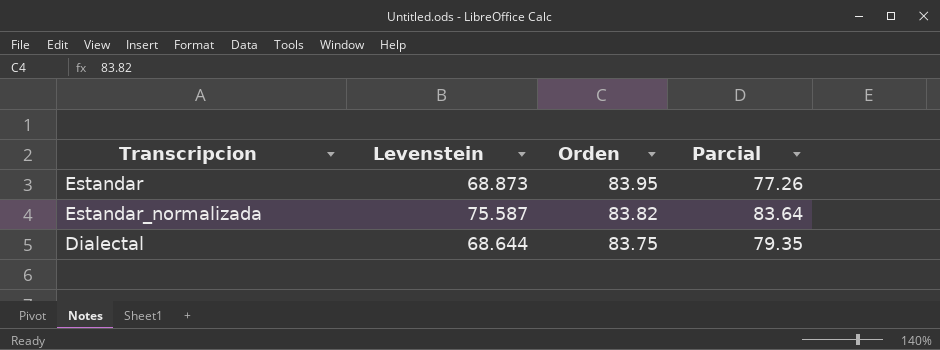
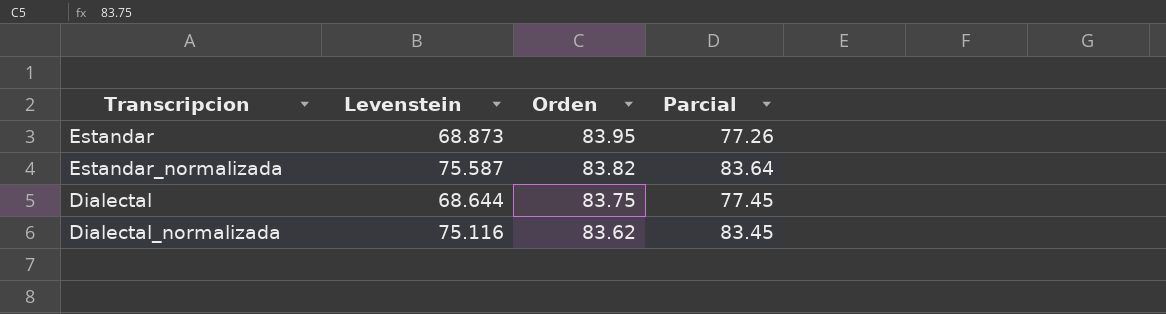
Dialectal | Parcial: 79.35 -> 77.45
row Dialectal_normalizada: none -> 75.116 | 83.62 | 83.45

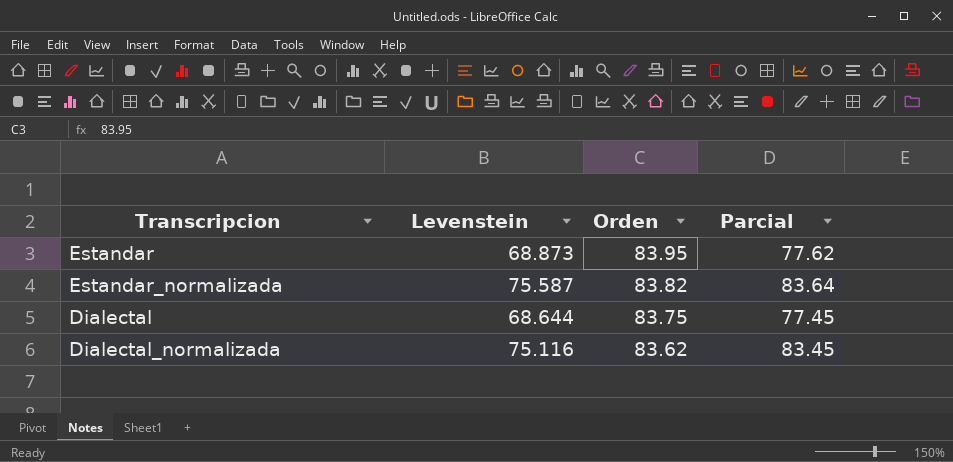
Estandar | Parcial: 77.26 -> 77.62

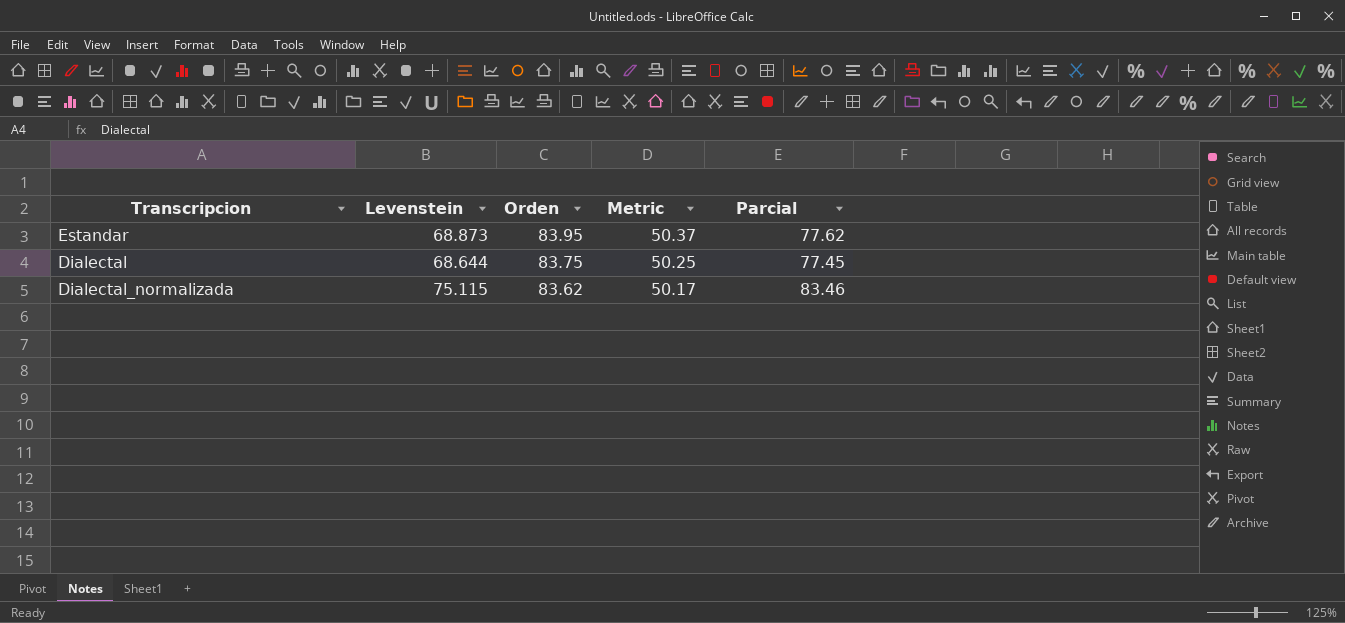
column Metric | formula: none -> [Orden] * 0.6
row Estandar_normalizada: 75.587 | 83.82 | 83.64 -> none
Dialectal_normalizada | Levenstein: 75.116 -> 75.115
Dialectal_normalizada | Parcial: 83.45 -> 83.46

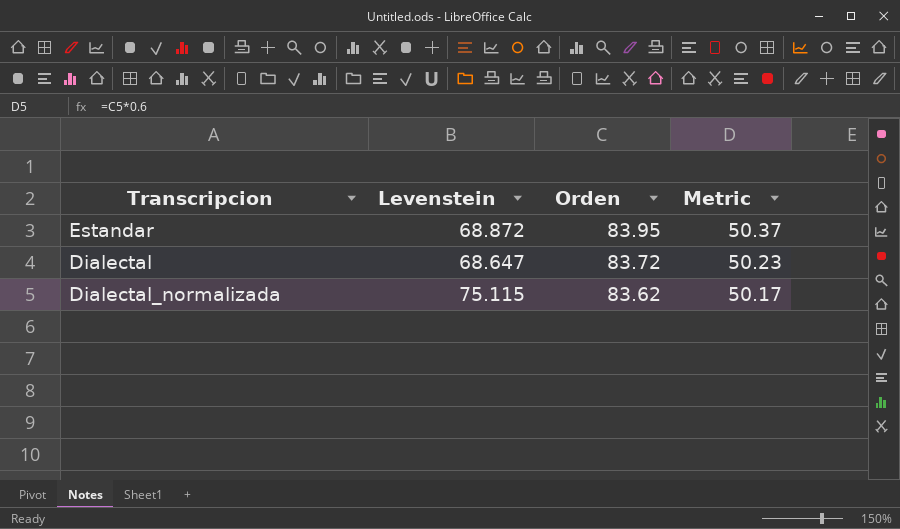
column Parcial | position: 5 -> none
Estandar | Levenstein: 68.873 -> 68.872
Dialectal | Levenstein: 68.644 -> 68.647
Dialectal | Orden: 83.75 -> 83.72
Dialectal | Metric: 50.25 -> 50.23

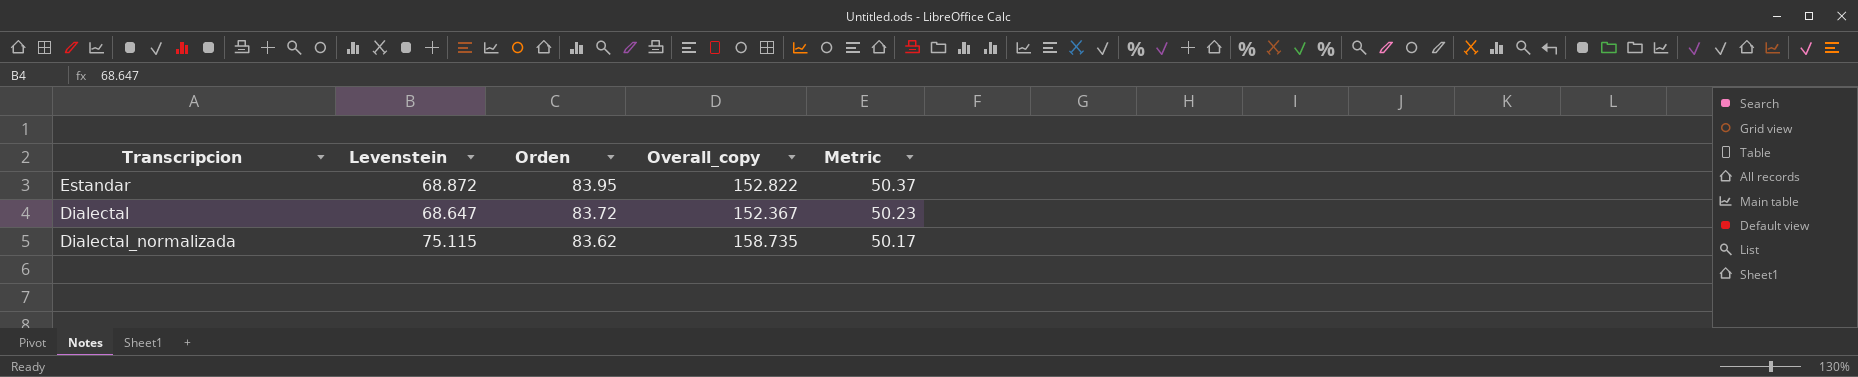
column Overall_copy | formula: none -> [Levenstein] + [Orden]

